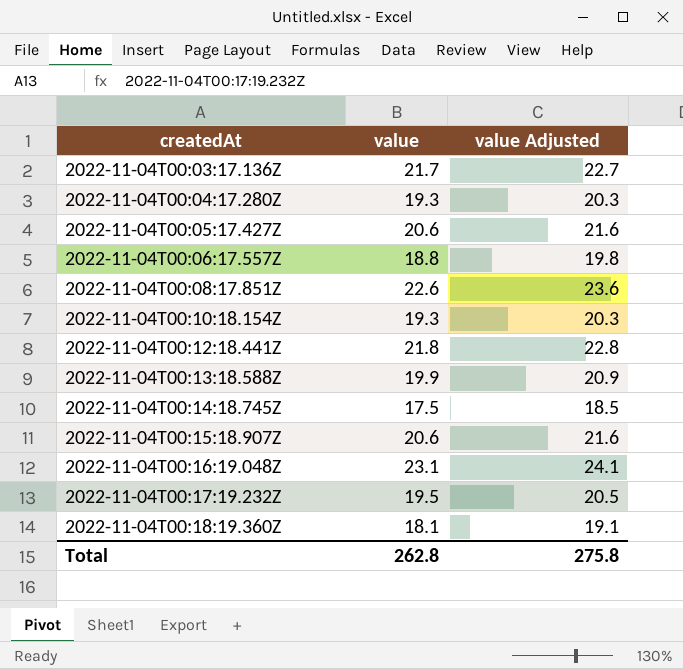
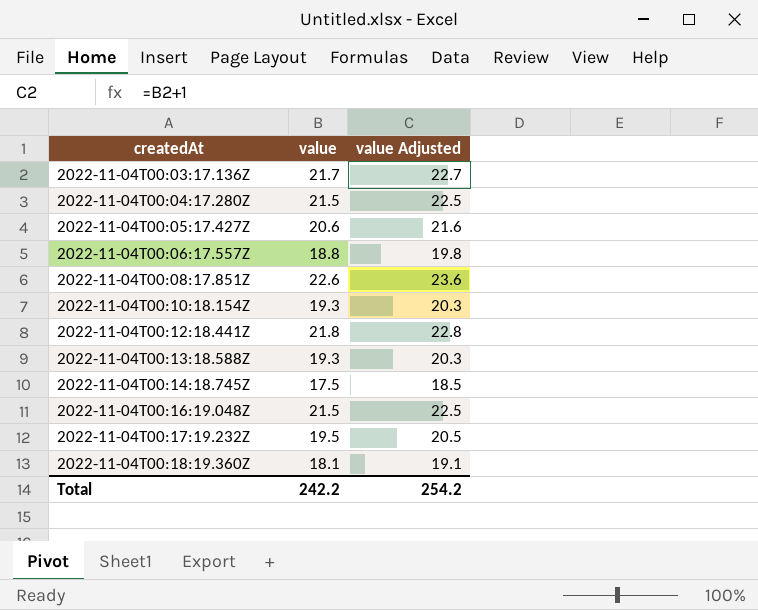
row 2022-11-04T00:15:18.907Z: 20.6 | 21.6 -> none
2022-11-04T00:04:17.280Z | value: 19.3 -> 21.5
2022-11-04T00:04:17.280Z | value Adjusted: 20.3 -> 22.5
2022-11-04T00:13:18.588Z | value: 19.9 -> 19.3
2022-11-04T00:13:18.588Z | value Adjusted: 20.9 -> 20.3
2022-11-04T00:16:19.048Z | value: 23.1 -> 21.5
2022-11-04T00:16:19.048Z | value Adjusted: 24.1 -> 22.5
Total | value: 262.8 -> 242.2
Total | value Adjusted: 275.8 -> 254.2

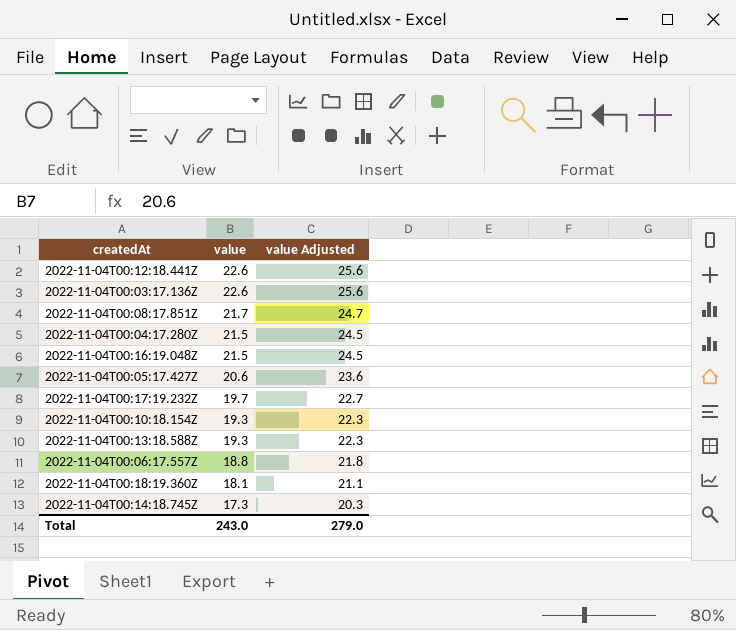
row order: createdAt ascending -> value descending
column value Adjusted | formula: [value] + 1 -> [value] + 3
2022-11-04T00:12:18.441Z | value: 21.8 -> 22.6
2022-11-04T00:03:17.136Z | value: 21.7 -> 22.6
2022-11-04T00:08:17.851Z | value: 22.6 -> 21.7
2022-11-04T00:17:19.232Z | value: 19.5 -> 19.7
2022-11-04T00:14:18.745Z | value: 17.5 -> 17.3
Total | value: 242.2 -> 243.0
Total | value Adjusted: 254.2 -> 279.0

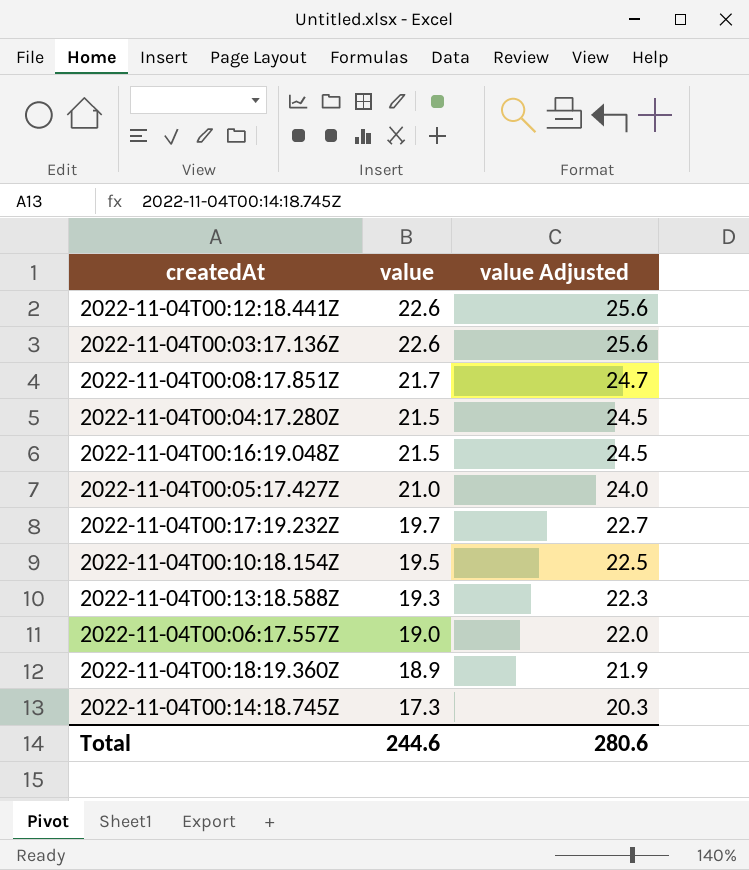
2022-11-04T00:05:17.427Z | value: 20.6 -> 21.0
2022-11-04T00:05:17.427Z | value Adjusted: 23.6 -> 24.0
2022-11-04T00:10:18.154Z | value: 19.3 -> 19.5
2022-11-04T00:10:18.154Z | value Adjusted: 22.3 -> 22.5
2022-11-04T00:06:17.557Z | value: 18.8 -> 19.0
2022-11-04T00:06:17.557Z | value Adjusted: 21.8 -> 22.0
2022-11-04T00:18:19.360Z | value: 18.1 -> 18.9
2022-11-04T00:18:19.360Z | value Adjusted: 21.1 -> 21.9
Total | value: 243.0 -> 244.6
Total | value Adjusted: 279.0 -> 280.6

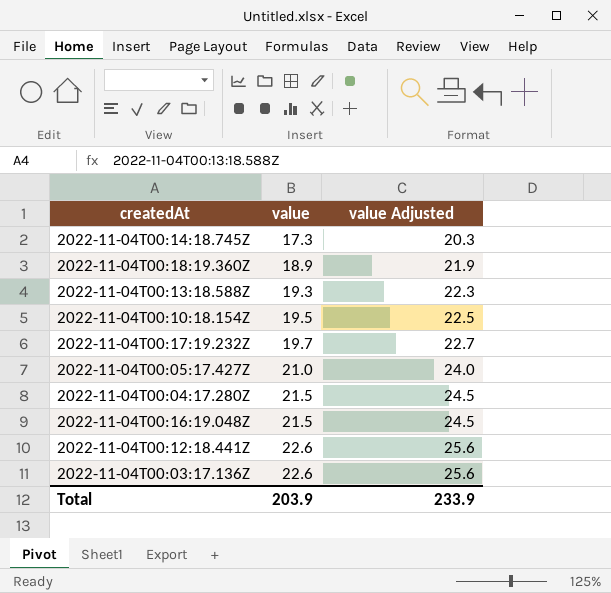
row order: value descending -> value ascending
row 2022-11-04T00:08:17.851Z: 21.7 | 24.7 -> none
row 2022-11-04T00:06:17.557Z: 19.0 | 22.0 -> none
Total | value: 244.6 -> 203.9
Total | value Adjusted: 280.6 -> 233.9

